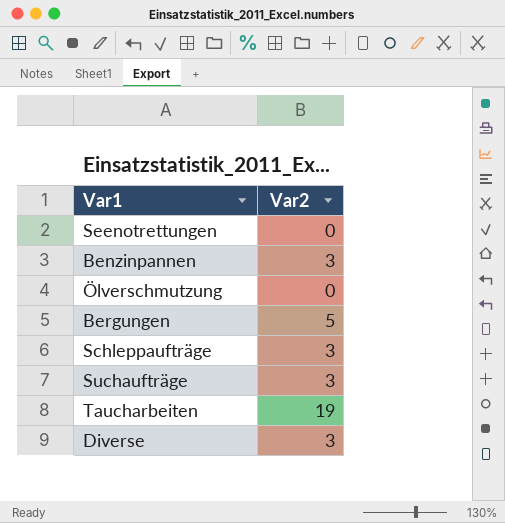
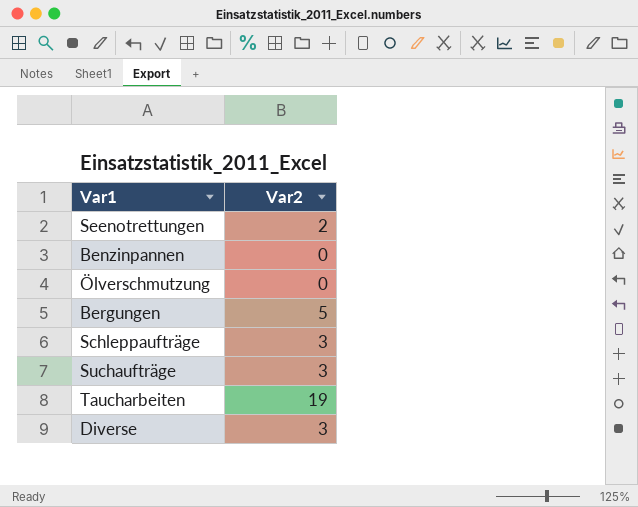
Seenotrettungen | Var2: 0 -> 2
Benzinpannen | Var2: 3 -> 0

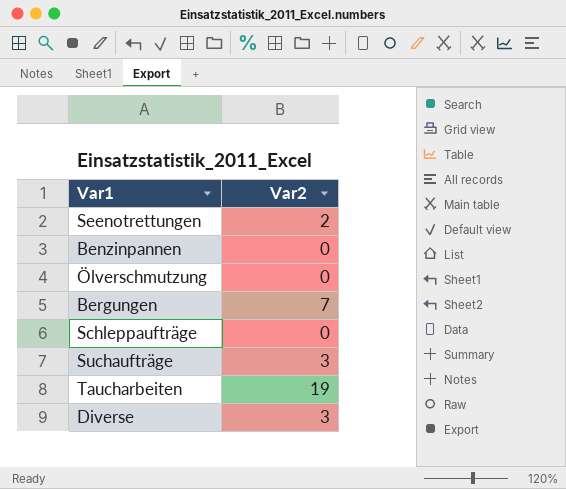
Bergungen | Var2: 5 -> 7
Schleppaufträge | Var2: 3 -> 0

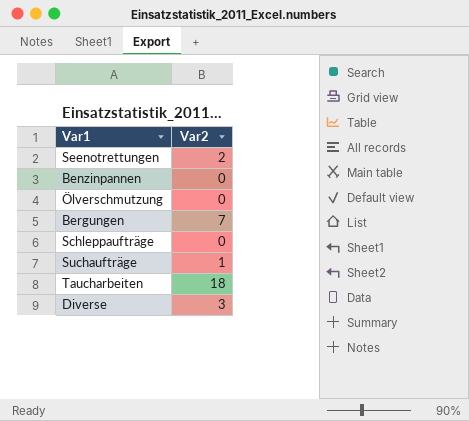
Suchaufträge | Var2: 3 -> 1
Taucharbeiten | Var2: 19 -> 18

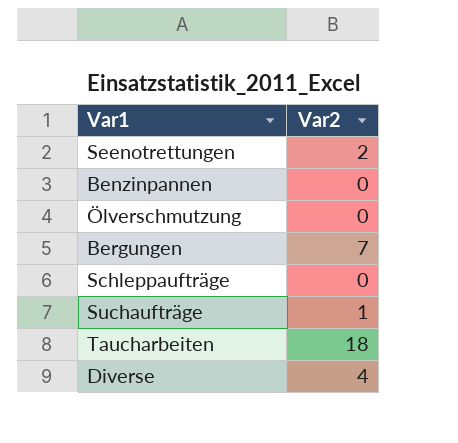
Diverse | Var2: 3 -> 4

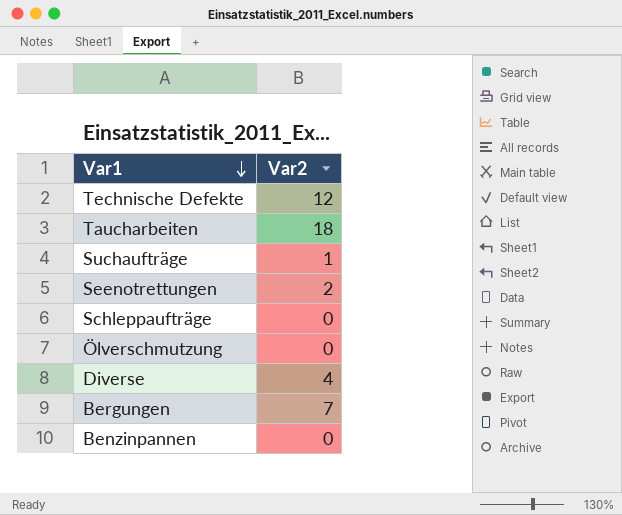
row order: none -> Var1 descending
row Technische Defekte: none -> 12

